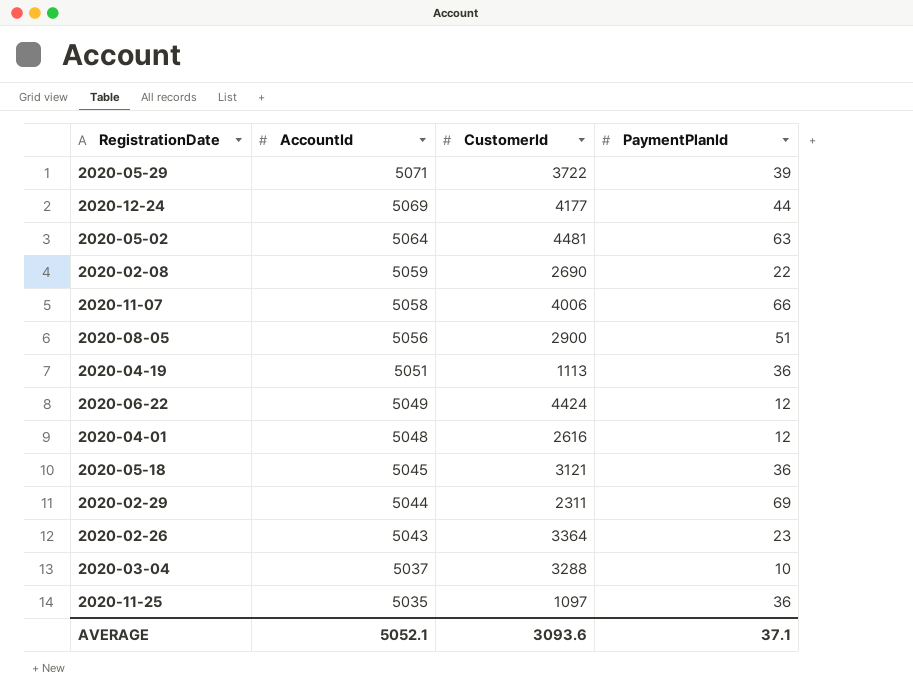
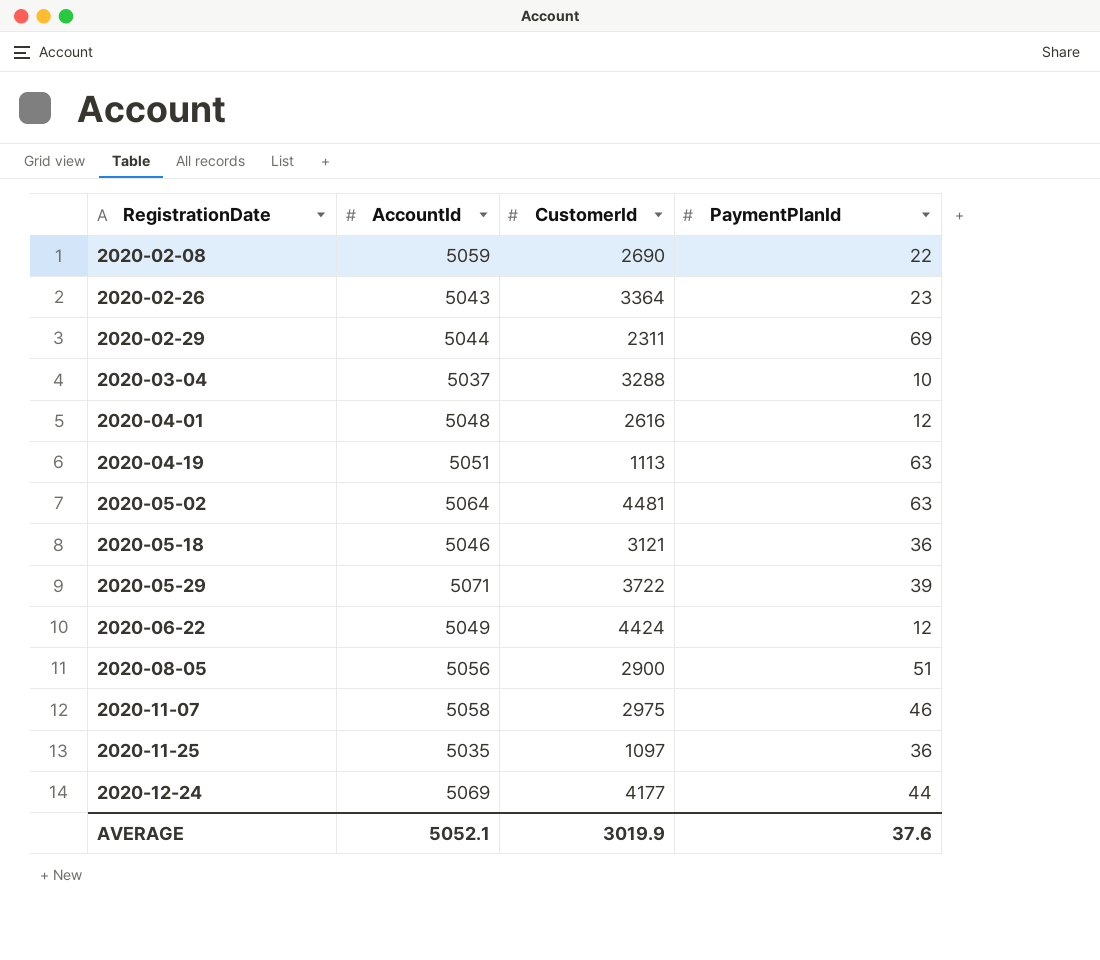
row order: AccountId descending -> RegistrationDate ascending
2020-04-19 | PaymentPlanId: 36 -> 63
2020-05-18 | AccountId: 5045 -> 5046
2020-11-07 | CustomerId: 4006 -> 2975
2020-11-07 | PaymentPlanId: 66 -> 46
AVERAGE | CustomerId: 3093.6 -> 3019.9
AVERAGE | PaymentPlanId: 37.1 -> 37.6

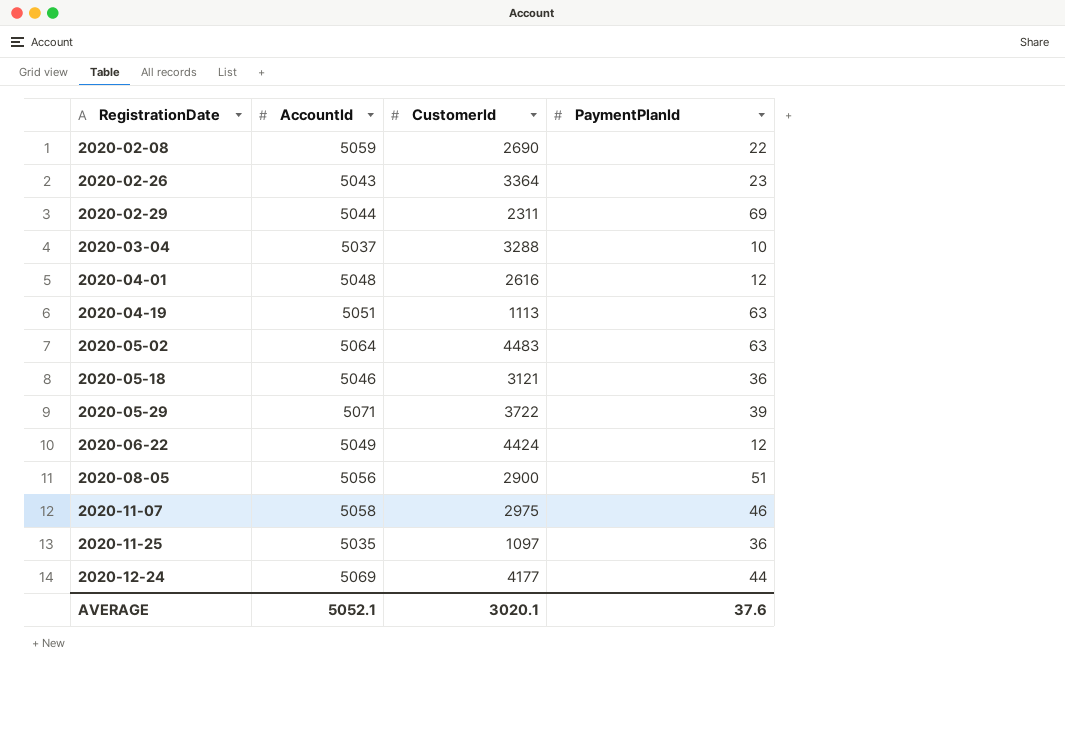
2020-05-02 | CustomerId: 4481 -> 4483
AVERAGE | CustomerId: 3019.9 -> 3020.1

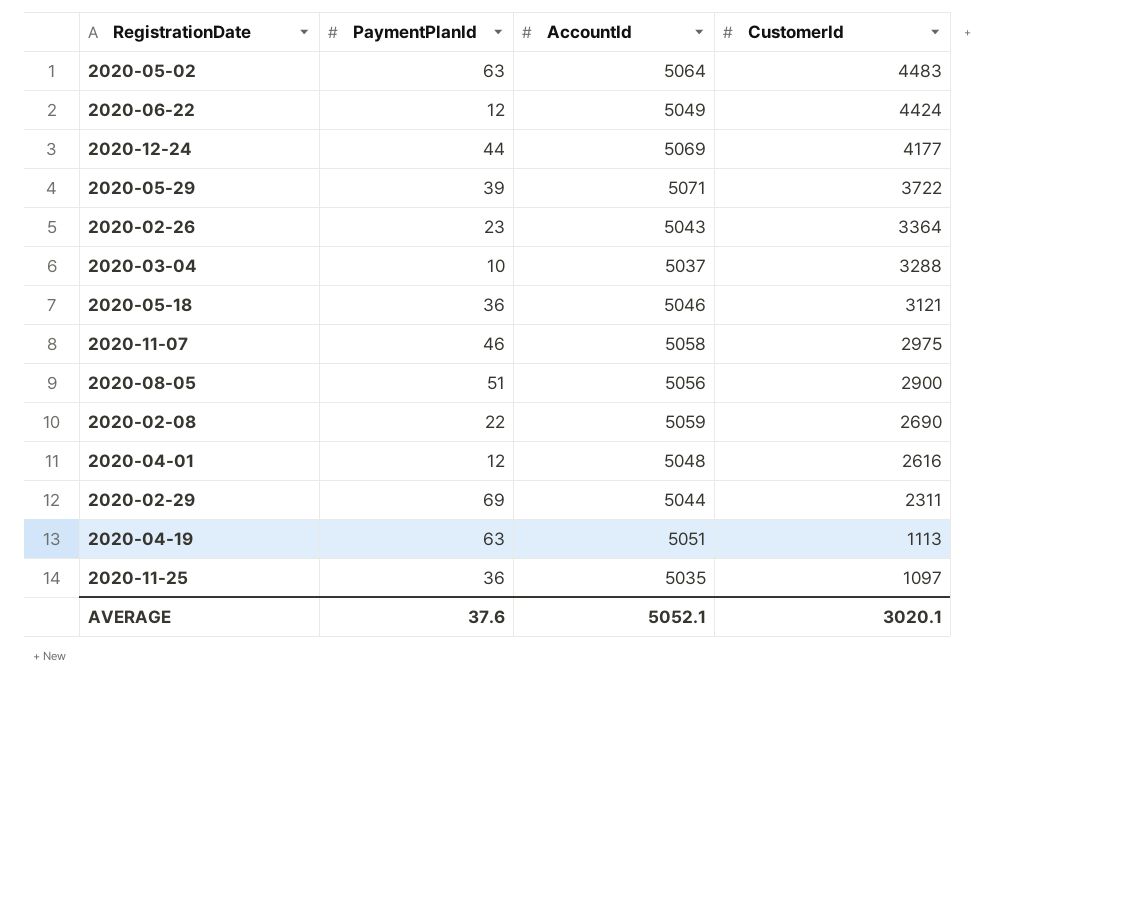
row order: RegistrationDate ascending -> CustomerId descending
column PaymentPlanId | position: 4 -> 2

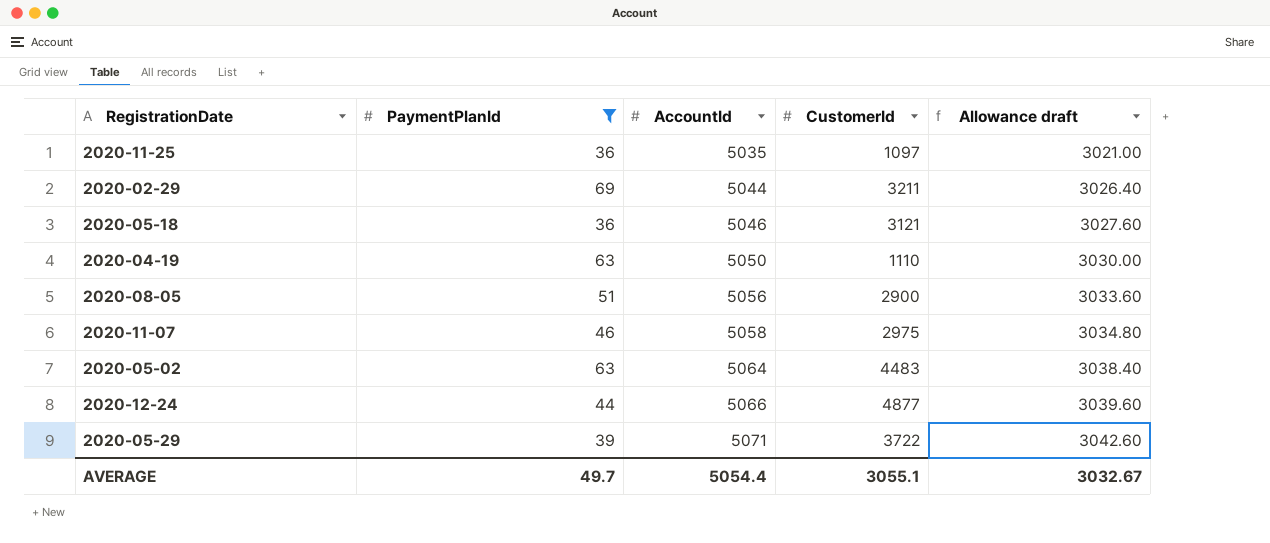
filter: none -> PaymentPlanId >= 36
row order: CustomerId descending -> AccountId ascending
column Allowance draft | formula: none -> [AccountId] * 0.6
2020-02-29 | CustomerId: 2311 -> 3211
2020-04-19 | AccountId: 5051 -> 5050
2020-04-19 | CustomerId: 1113 -> 1110
2020-12-24 | AccountId: 5069 -> 5066
2020-12-24 | CustomerId: 4177 -> 4877
AVERAGE | PaymentPlanId: 37.6 -> 49.7
AVERAGE | AccountId: 5052.1 -> 5054.4
AVERAGE | CustomerId: 3020.1 -> 3055.1

